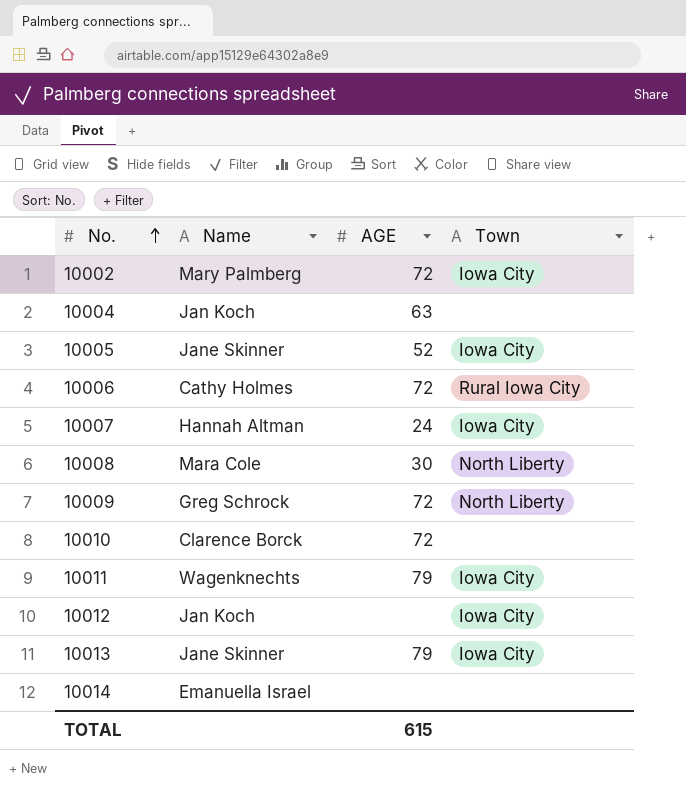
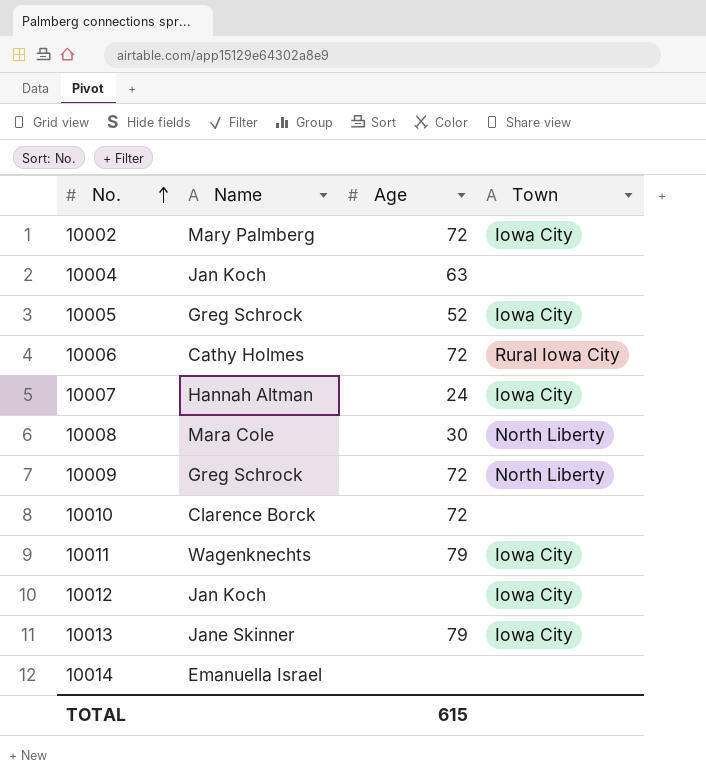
column name: AGE -> Age
10005 | Name: Jane Skinner -> Greg Schrock

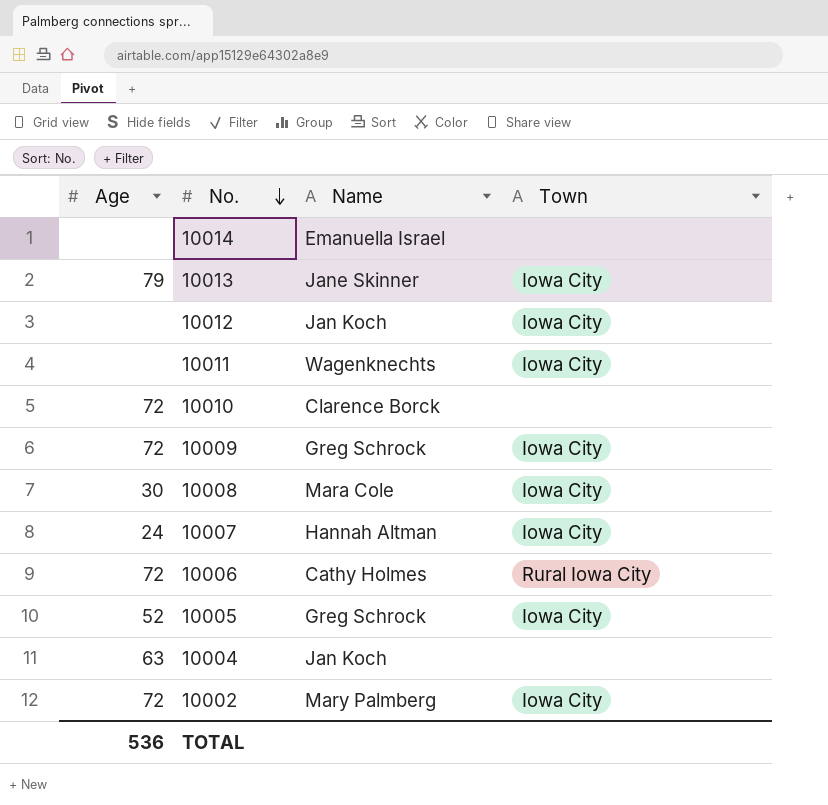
row order: No. ascending -> No. descending
column Age | position: 3 -> 1
10011 | Age: 79 -> none
10009 | Town: North Liberty -> Iowa City
10008 | Town: North Liberty -> Iowa City
TOTAL | Age: 615 -> 536

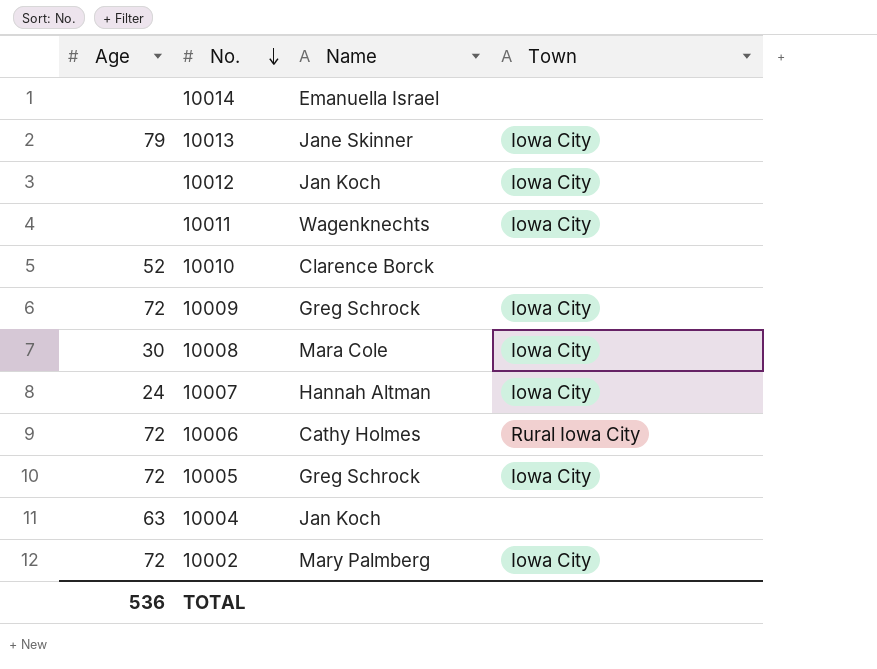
10010 | Age: 72 -> 52
10005 | Age: 52 -> 72

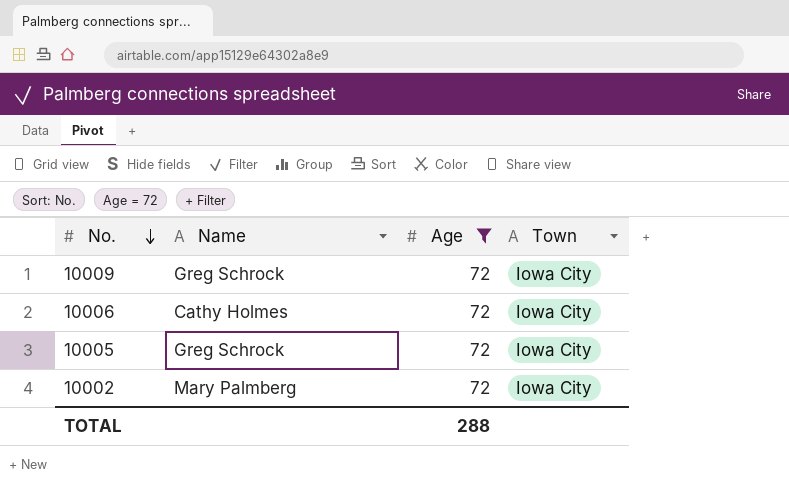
filter: none -> Age = 72
column Age | position: 1 -> 3
10006 | Town: Rural Iowa City -> Iowa City
TOTAL | Age: 536 -> 288

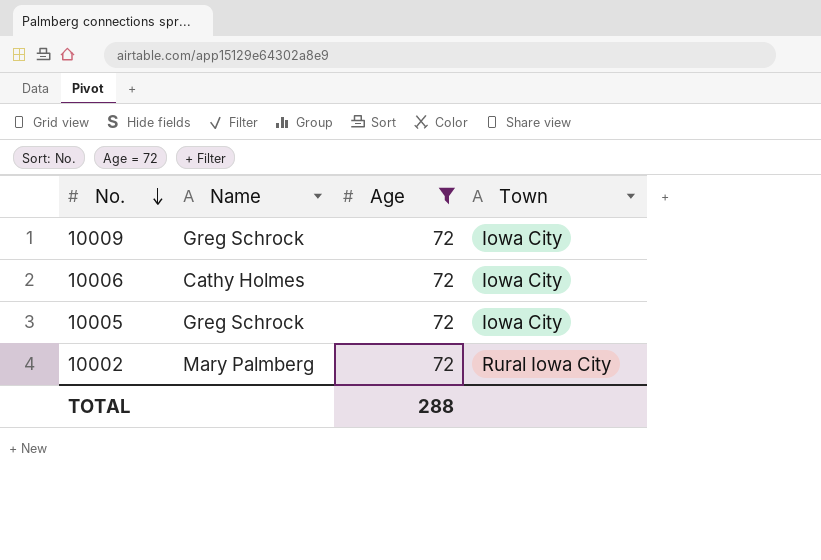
10002 | Town: Iowa City -> Rural Iowa City

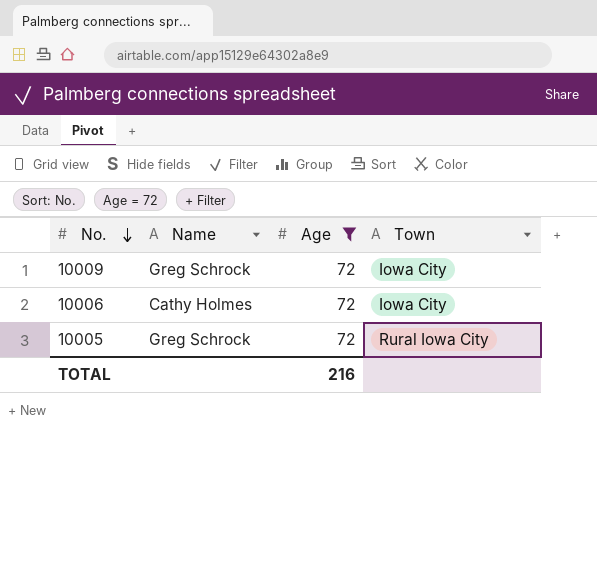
row 10002: Mary Palmberg | 72 | Rural Iowa City -> none
10005 | Town: Iowa City -> Rural Iowa City
TOTAL | Age: 288 -> 216

